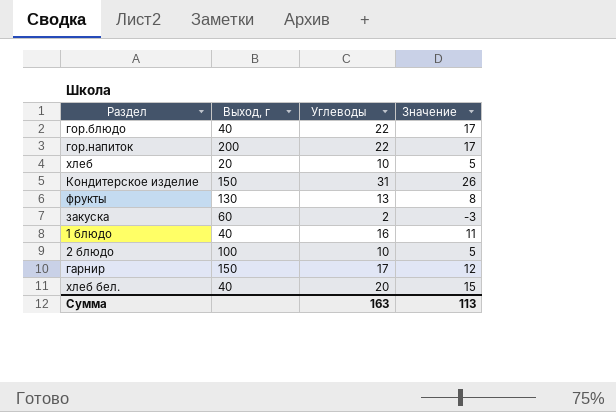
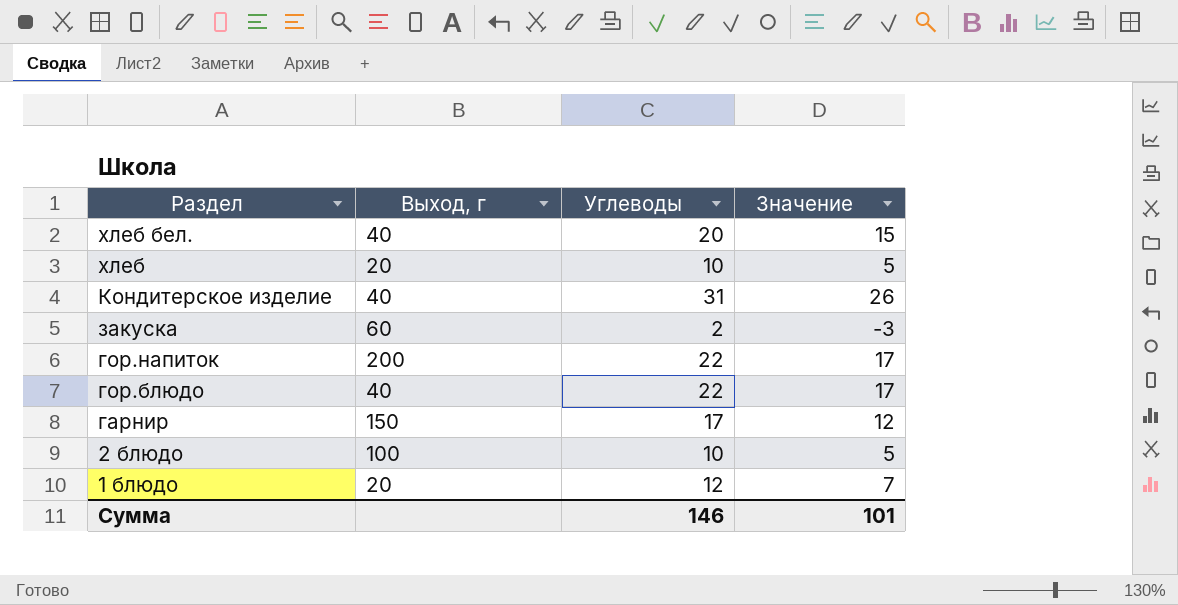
row order: none -> Раздел descending
row фрукты: 130 | 13 | 8 -> none
Кондитерское изделие | Выход, г: 150 -> 40
1 блюдо | Выход, г: 40 -> 20
1 блюдо | Углеводы: 16 -> 12
1 блюдо | Значение: 11 -> 7
Сумма | Углеводы: 163 -> 146
Сумма | Значение: 113 -> 101

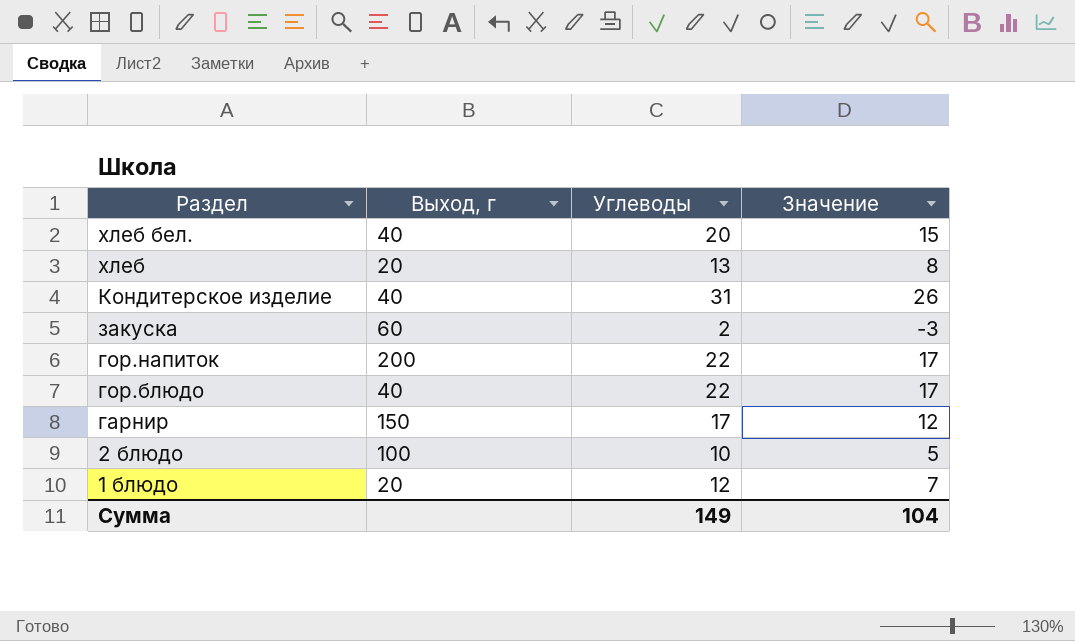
хлеб | Углеводы: 10 -> 13
хлеб | Значение: 5 -> 8
Сумма | Углеводы: 146 -> 149
Сумма | Значение: 101 -> 104

